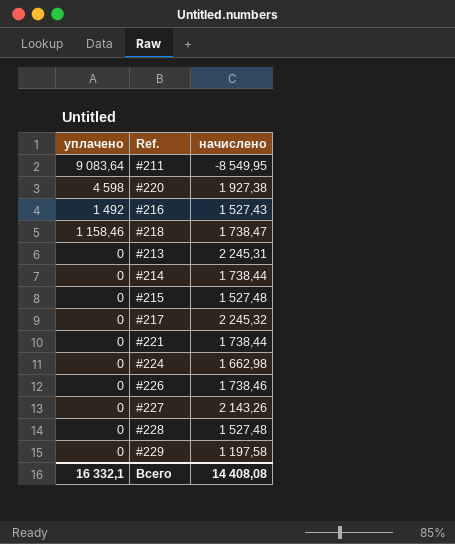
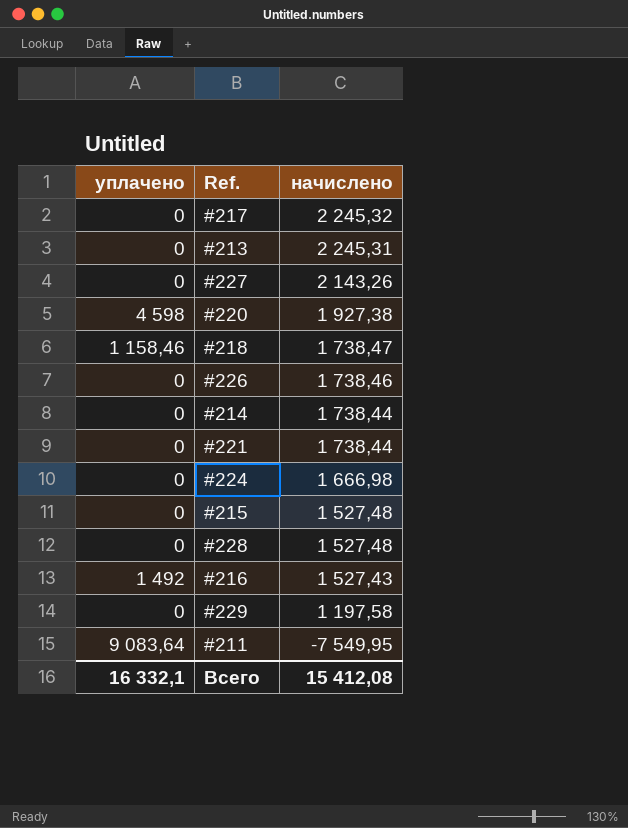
row order: уплачено descending -> начислено descending
#224 | начислено: 1 662,98 -> 1 666,98
#211 | начислено: -8 549,95 -> -7 549,95
Всего | начислено: 14 408,08 -> 15 412,08

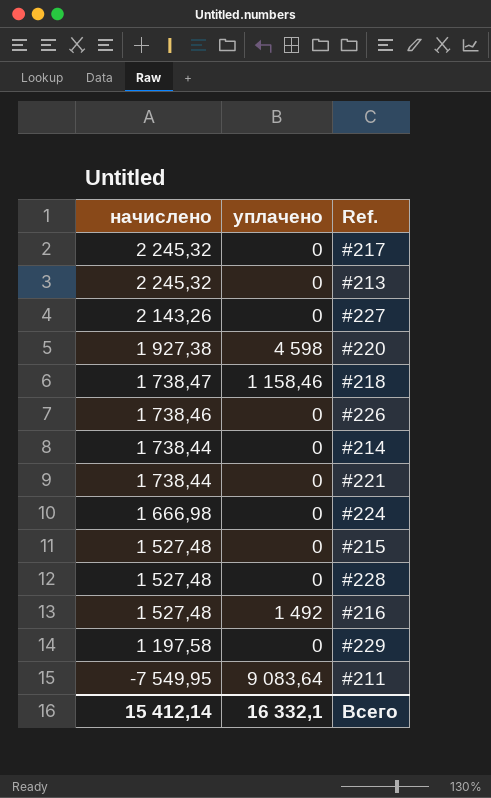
column начислено | position: 3 -> 1
#213 | начислено: 2 245,31 -> 2 245,32
#216 | начислено: 1 527,43 -> 1 527,48
Всего | начислено: 15 412,08 -> 15 412,14

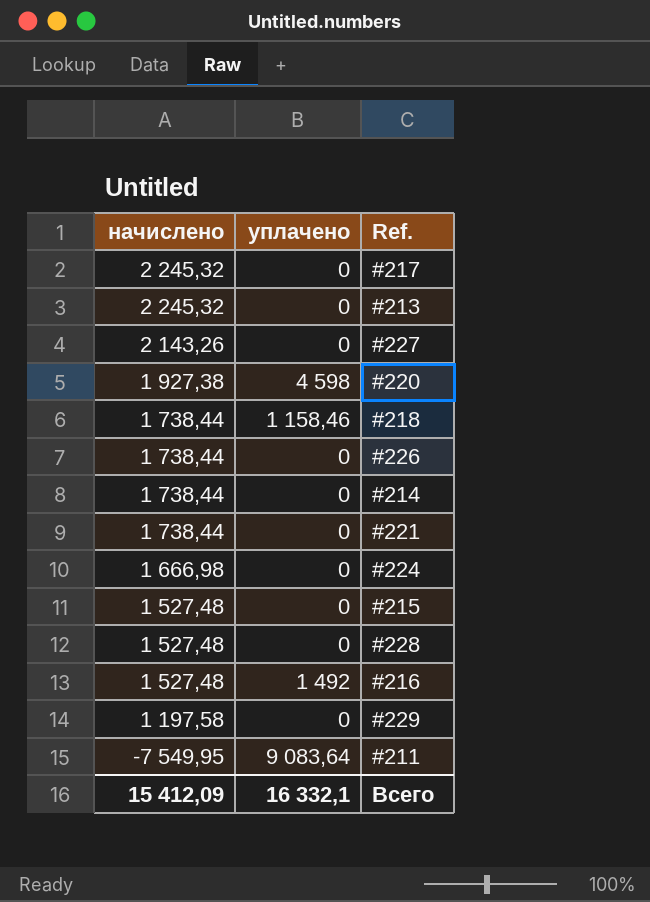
#218 | начислено: 1 738,47 -> 1 738,44
#226 | начислено: 1 738,46 -> 1 738,44
Всего | начислено: 15 412,14 -> 15 412,09

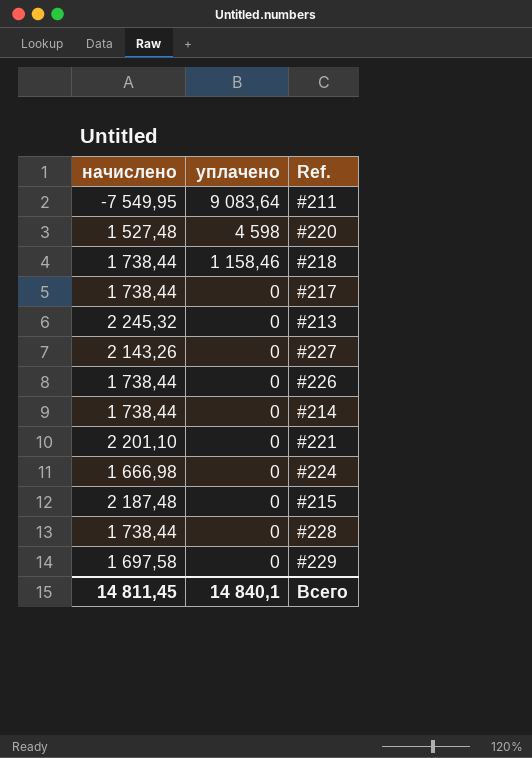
row order: начислено descending -> уплачено descending
row #216: 1 527,48 | 1 492 -> none
#220 | начислено: 1 927,38 -> 1 527,48
#217 | начислено: 2 245,32 -> 1 738,44
#221 | начислено: 1 738,44 -> 2 201,10
#215 | начислено: 1 527,48 -> 2 187,48
#228 | начислено: 1 527,48 -> 1 738,44
#229 | начислено: 1 197,58 -> 1 697,58
Всего | начислено: 15 412,09 -> 14 811,45
Всего | уплачено: 16 332,1 -> 14 840,1

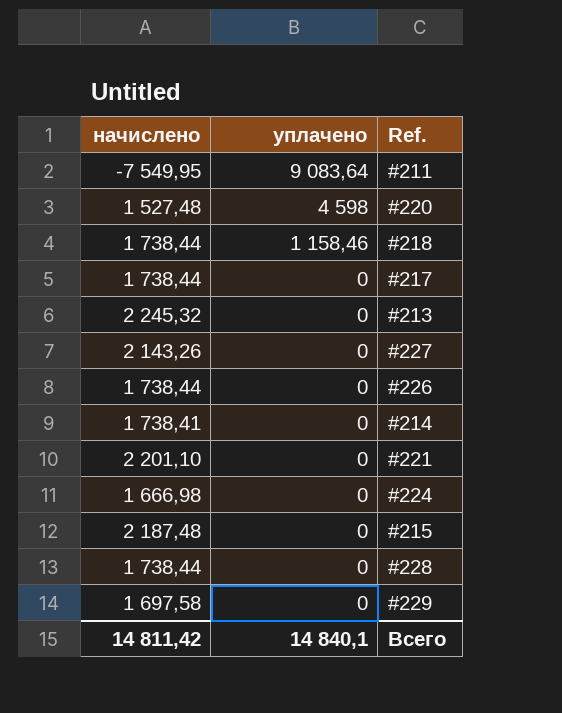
#214 | начислено: 1 738,44 -> 1 738,41
Всего | начислено: 14 811,45 -> 14 811,42

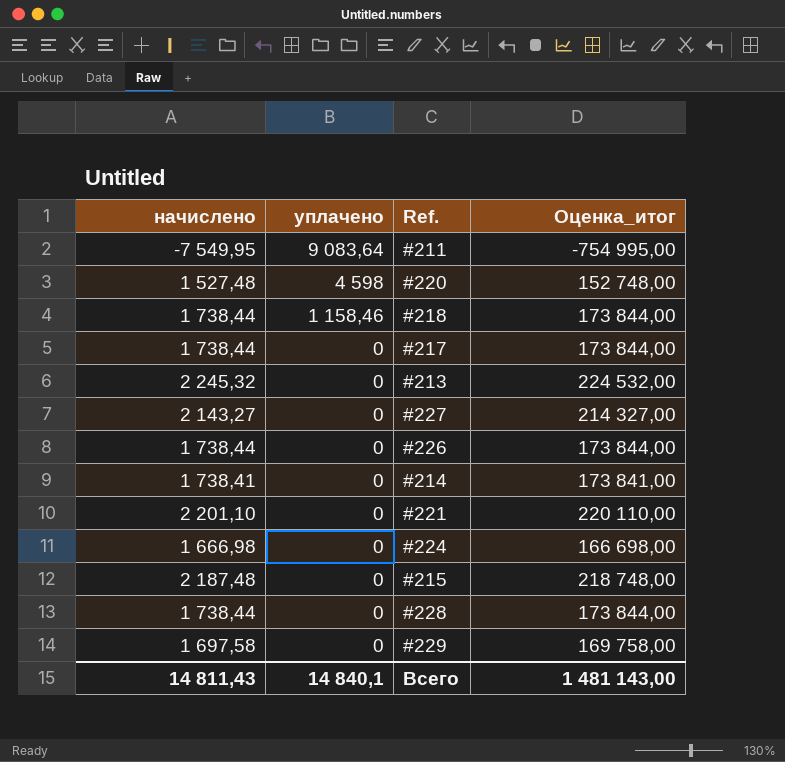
column Оценка_итог | formula: none -> [начислено] * 100
#227 | начислено: 2 143,26 -> 2 143,27
Всего | начислено: 14 811,42 -> 14 811,43

